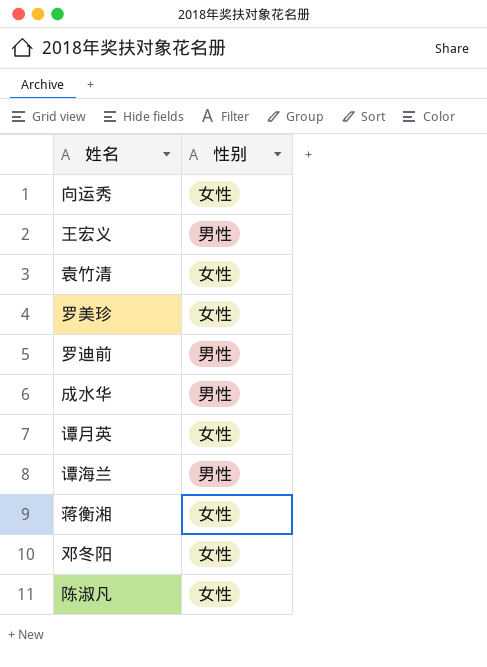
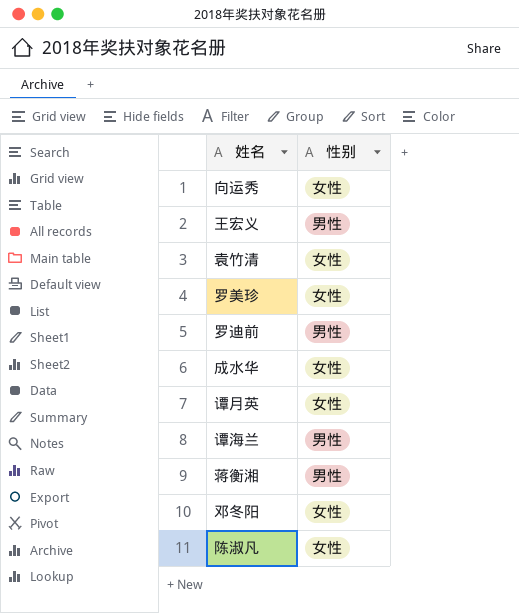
成水华 | 性别: 男性 -> 女性
蒋衡湘 | 性别: 女性 -> 男性

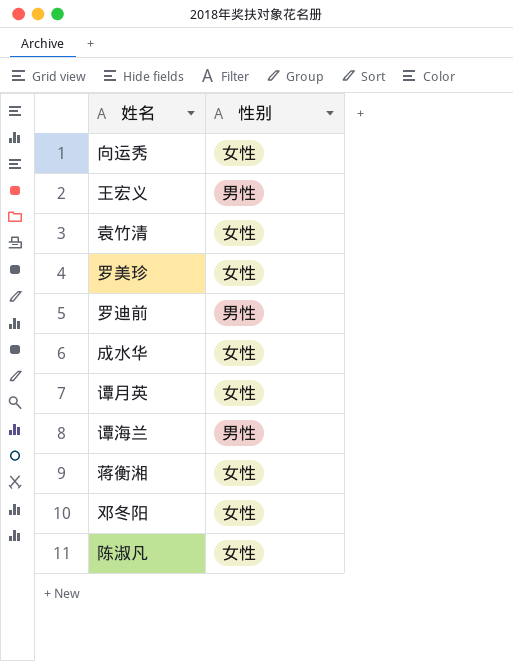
蒋衡湘 | 性别: 男性 -> 女性

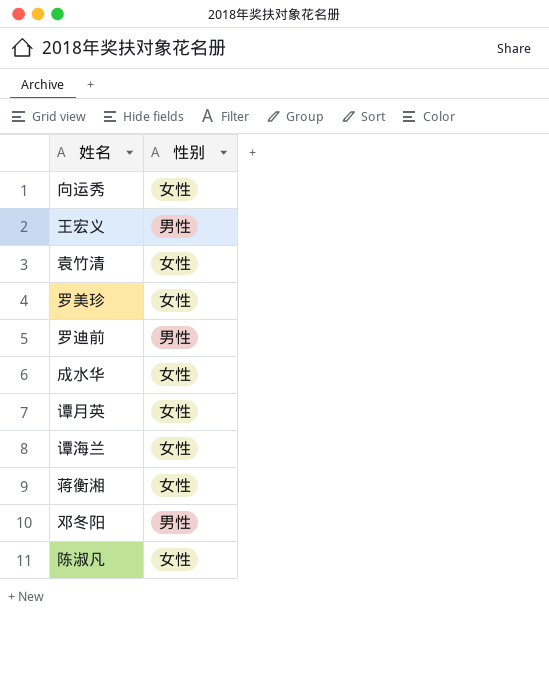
谭海兰 | 性别: 男性 -> 女性
邓冬阳 | 性别: 女性 -> 男性

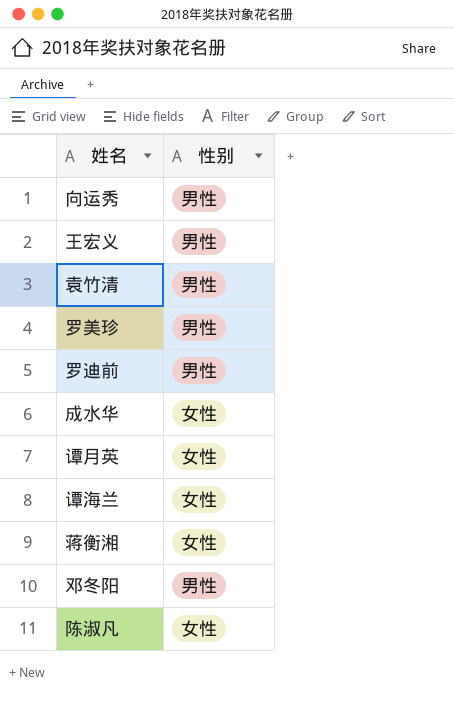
向运秀 | 性别: 女性 -> 男性
袁竹清 | 性别: 女性 -> 男性
罗美珍 | 性别: 女性 -> 男性

